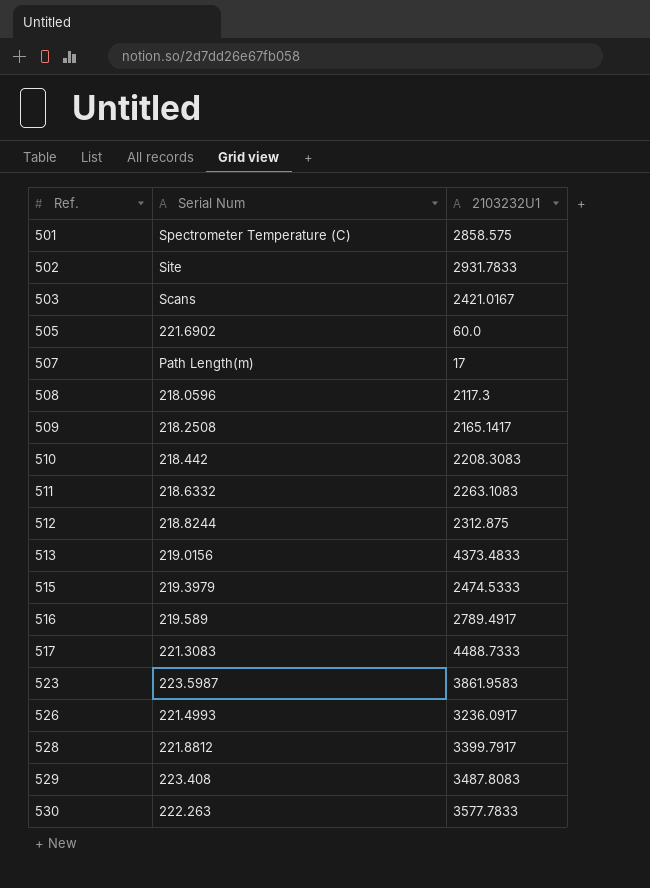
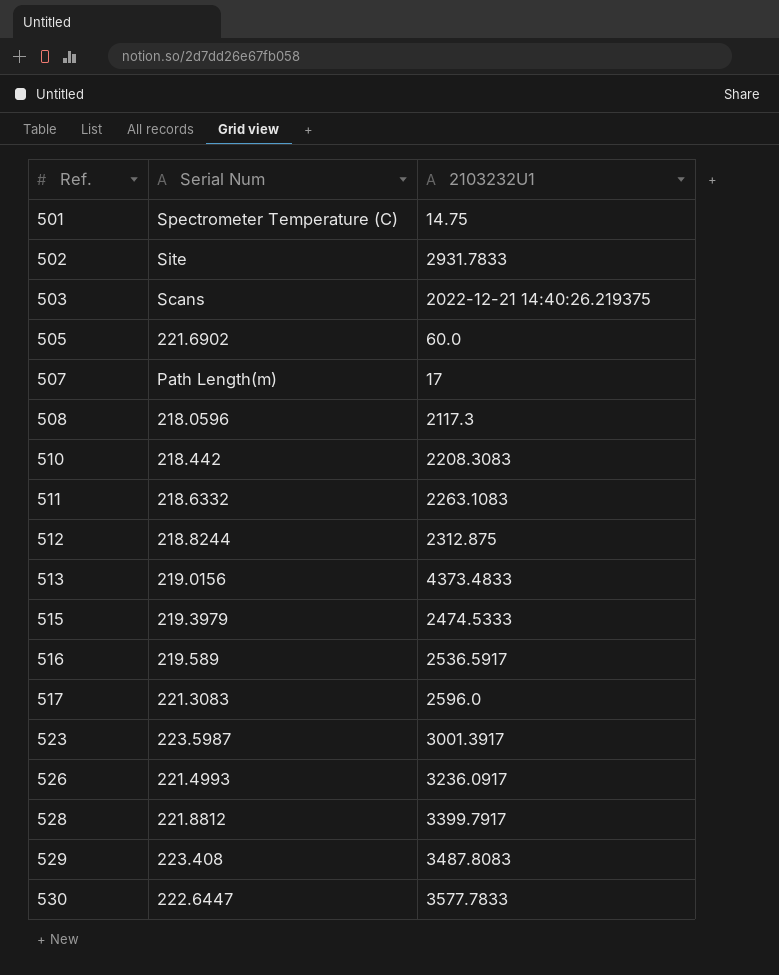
row 509: 218.2508 | 2165.1417 -> none
501 | 2103232U1: 2858.575 -> 14.75
503 | 2103232U1: 2421.0167 -> 2022-12-21 14:40:26.219375
516 | 2103232U1: 2789.4917 -> 2536.5917
517 | 2103232U1: 4488.7333 -> 2596.0
523 | 2103232U1: 3861.9583 -> 3001.3917
530 | Serial Num: 222.263 -> 222.6447

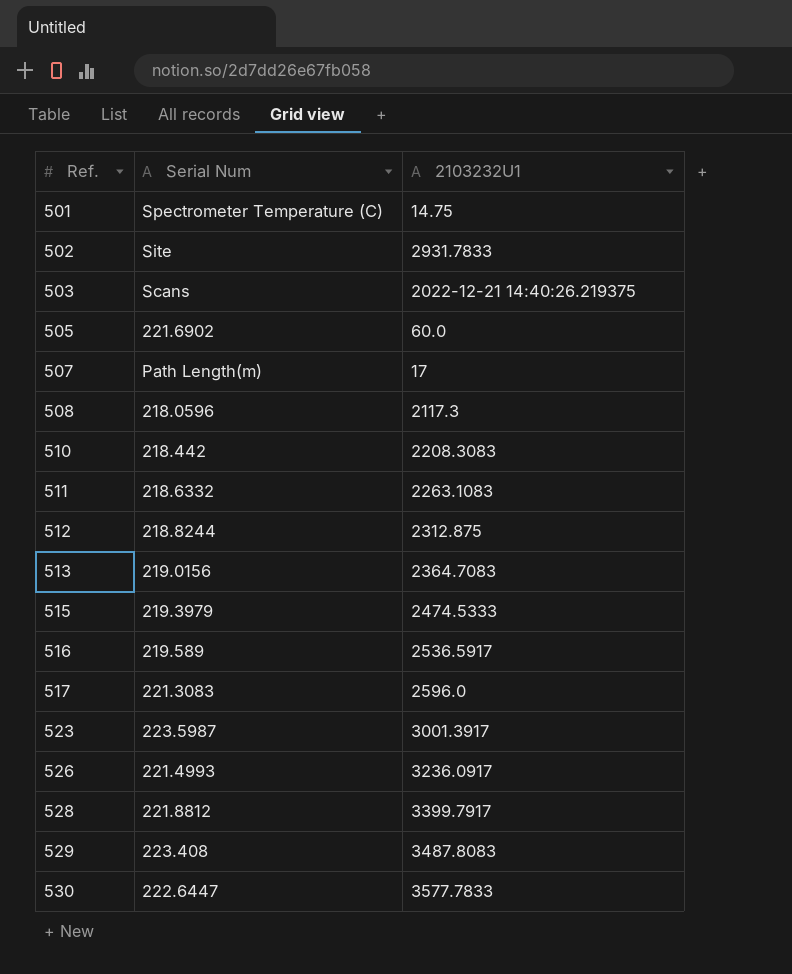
513 | 2103232U1: 4373.4833 -> 2364.7083

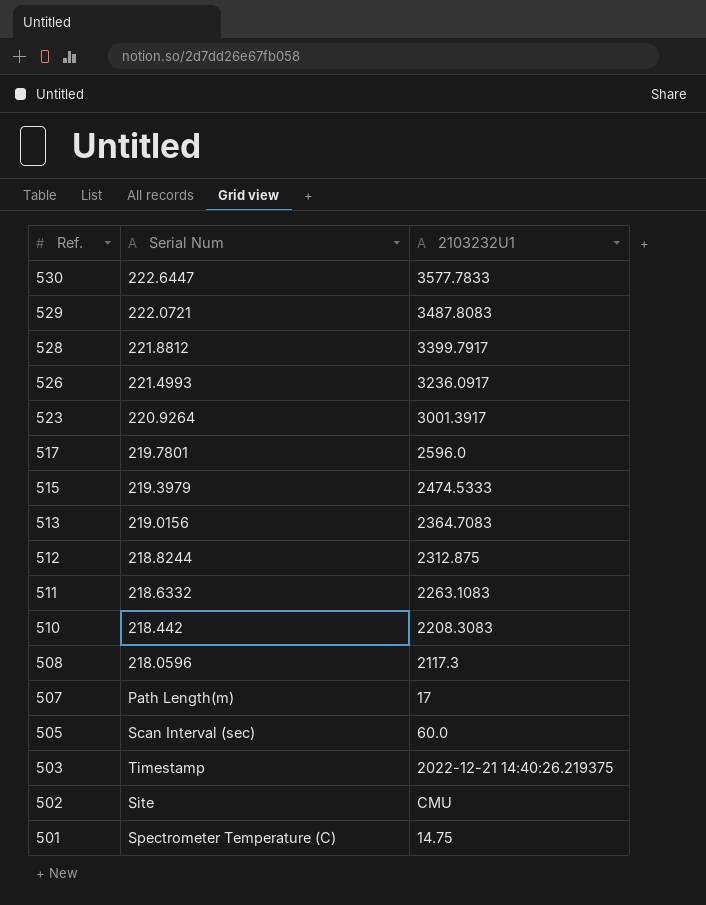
row order: Ref. ascending -> Ref. descending
row 516: 219.589 | 2536.5917 -> none
529 | Serial Num: 223.408 -> 222.0721
523 | Serial Num: 223.5987 -> 220.9264
517 | Serial Num: 221.3083 -> 219.7801
505 | Serial Num: 221.6902 -> Scan Interval (sec)
503 | Serial Num: Scans -> Timestamp
502 | 2103232U1: 2931.7833 -> CMU

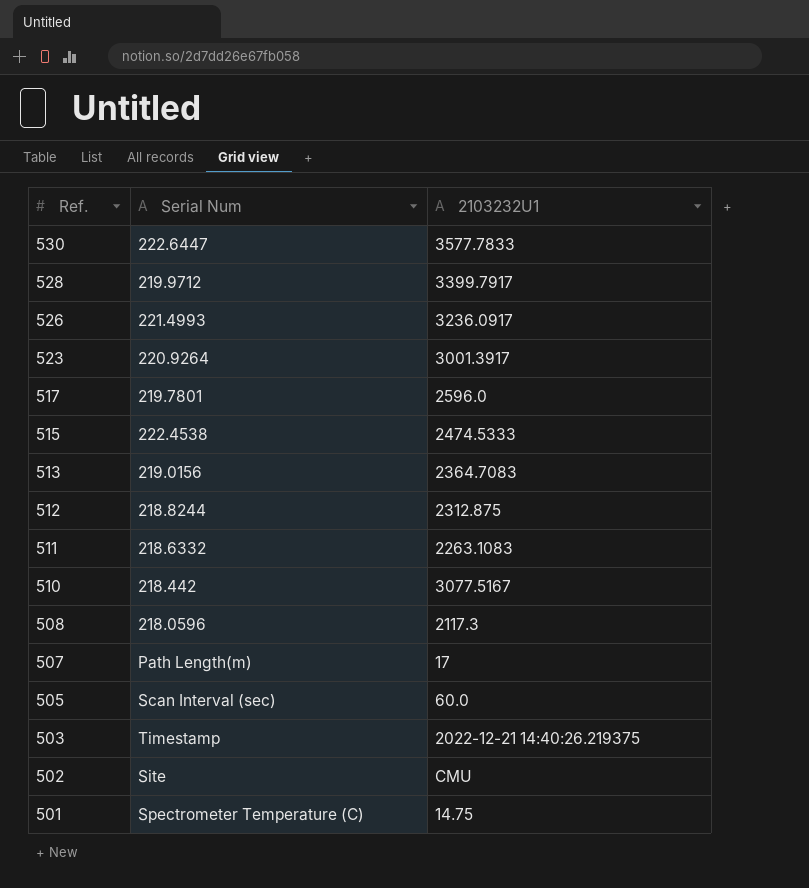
row 529: 222.0721 | 3487.8083 -> none
528 | Serial Num: 221.8812 -> 219.9712
515 | Serial Num: 219.3979 -> 222.4538
510 | 2103232U1: 2208.3083 -> 3077.5167

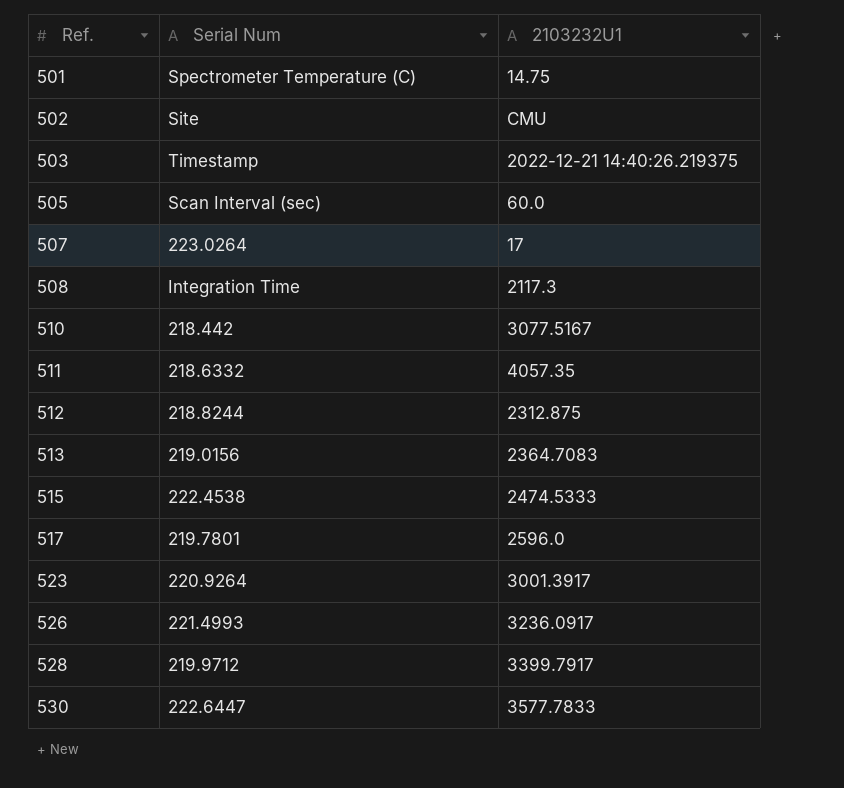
row order: Ref. descending -> Ref. ascending
507 | Serial Num: Path Length(m) -> 223.0264
508 | Serial Num: 218.0596 -> Integration Time
511 | 2103232U1: 2263.1083 -> 4057.35

